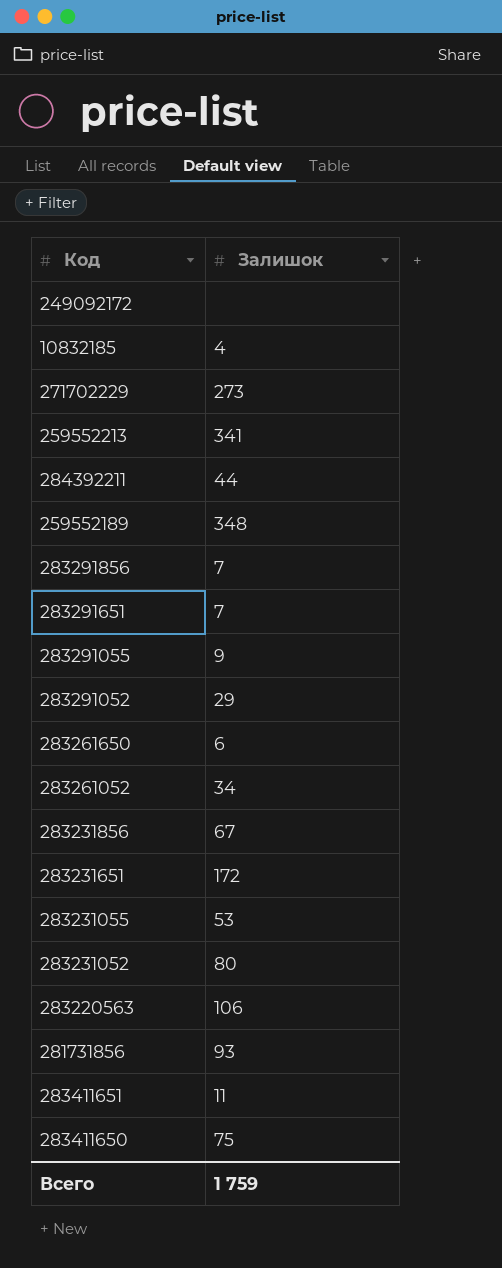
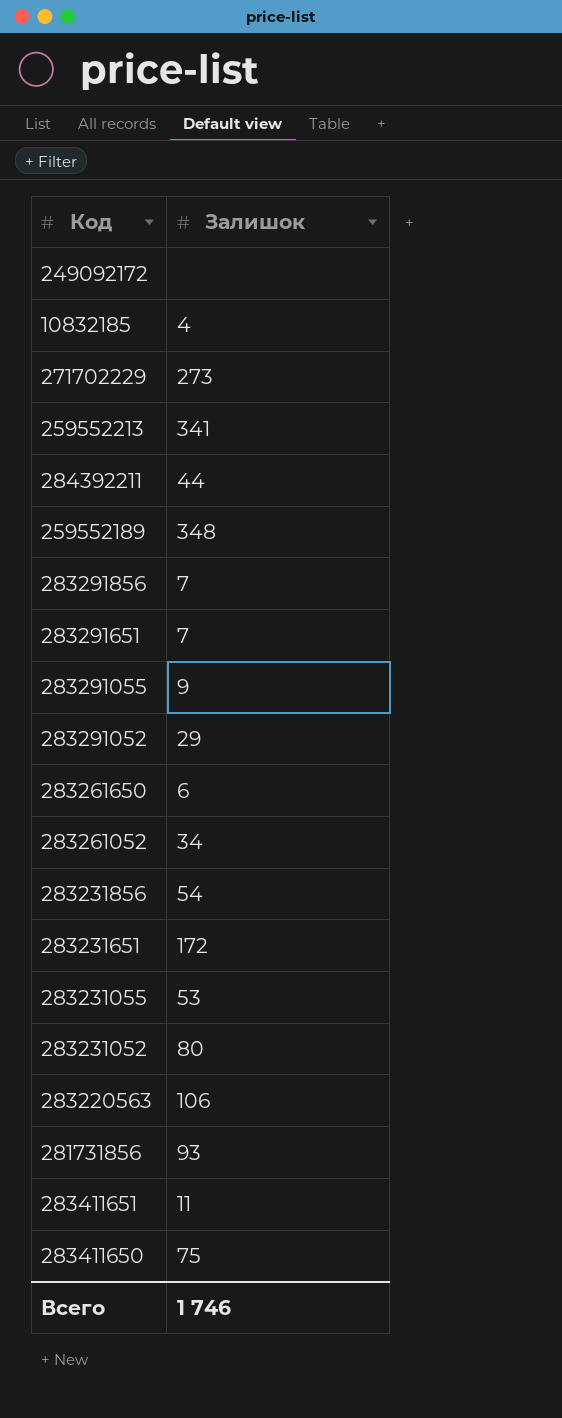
283231856 | Залишок: 67 -> 54
Всего | Залишок: 1 759 -> 1 746

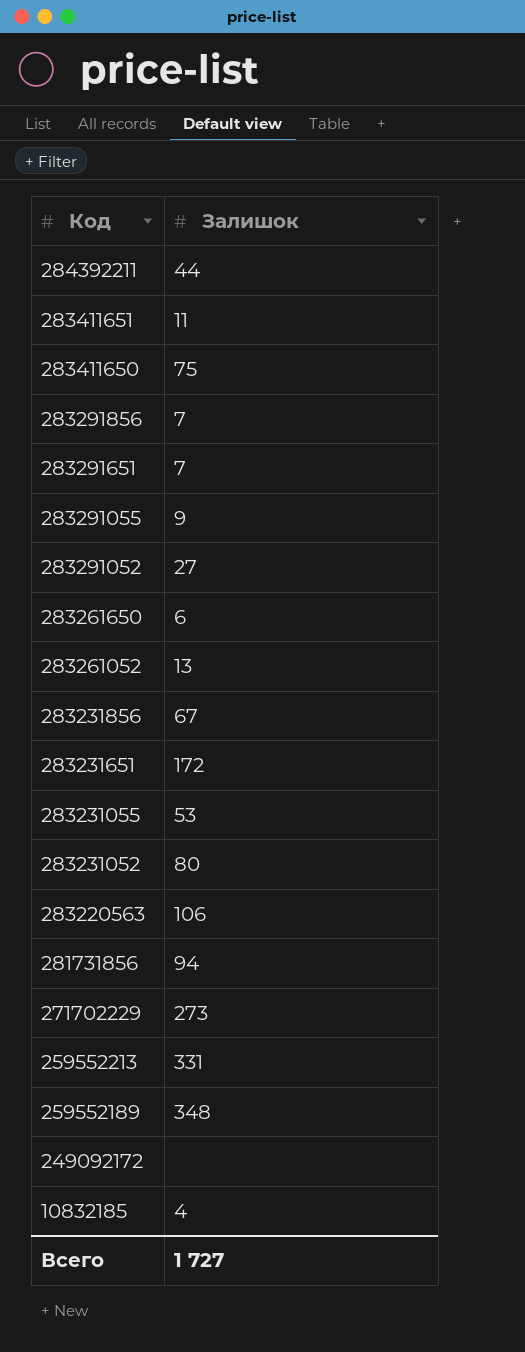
row order: none -> Код descending
283291052 | Залишок: 29 -> 27
283261052 | Залишок: 34 -> 13
283231856 | Залишок: 54 -> 67
281731856 | Залишок: 93 -> 94
259552213 | Залишок: 341 -> 331
Всего | Залишок: 1 746 -> 1 727

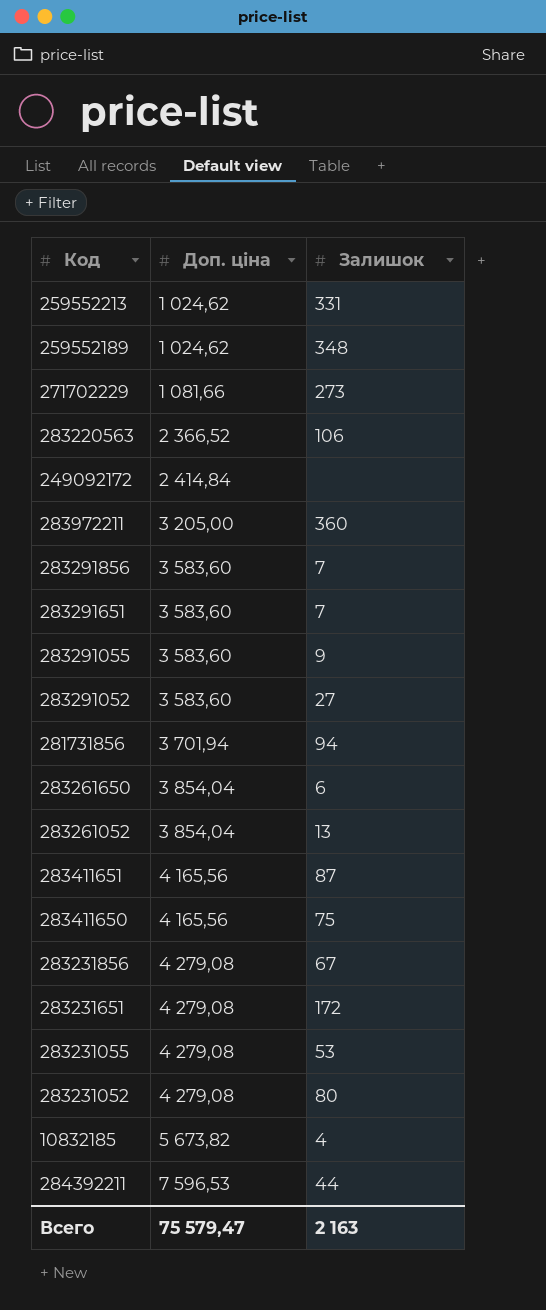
row order: Код descending -> Доп. ціна ascending
column Доп. ціна | position: none -> 2
row 283972211: none -> 3 205,00 | 360
283411651 | Залишок: 11 -> 87
Всего | Залишок: 1 727 -> 2 163

